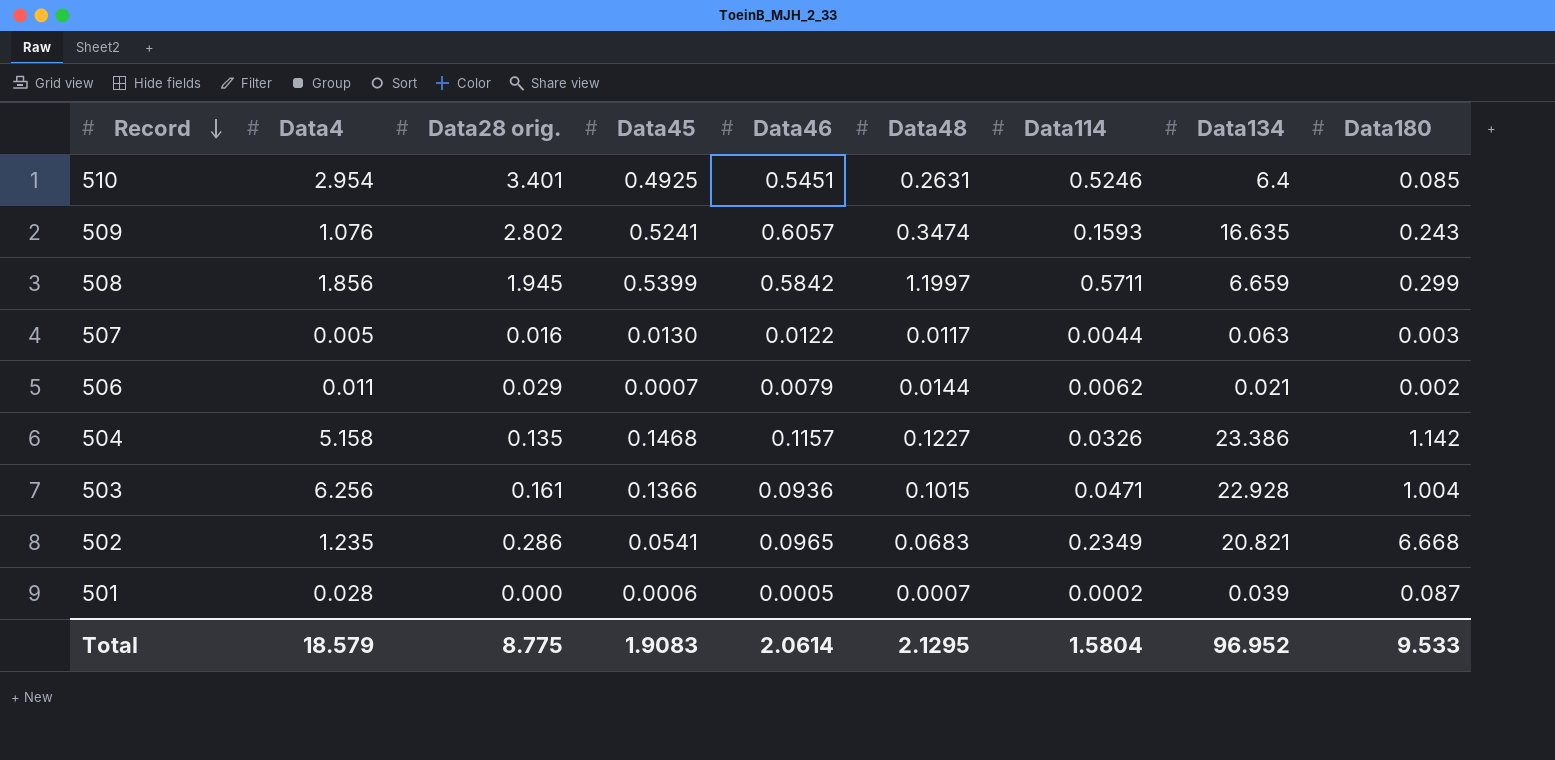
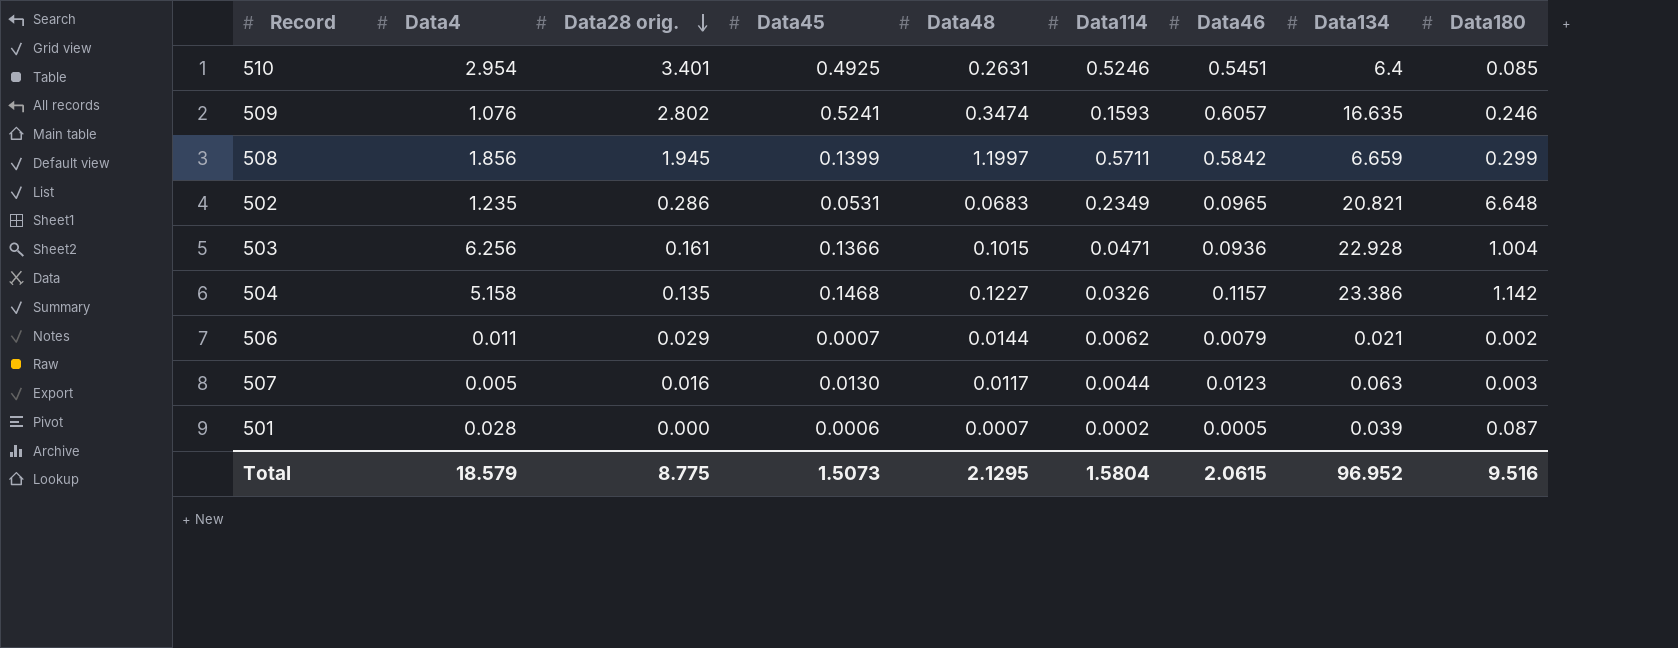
row order: Record descending -> Data28 orig. descending
column Data46 | position: 5 -> 7
509 | Data180: 0.243 -> 0.246
508 | Data45: 0.5399 -> 0.1399
502 | Data45: 0.0541 -> 0.0531
502 | Data180: 6.668 -> 6.648
507 | Data46: 0.0122 -> 0.0123
Total | Data45: 1.9083 -> 1.5073
Total | Data46: 2.0614 -> 2.0615
Total | Data180: 9.533 -> 9.516

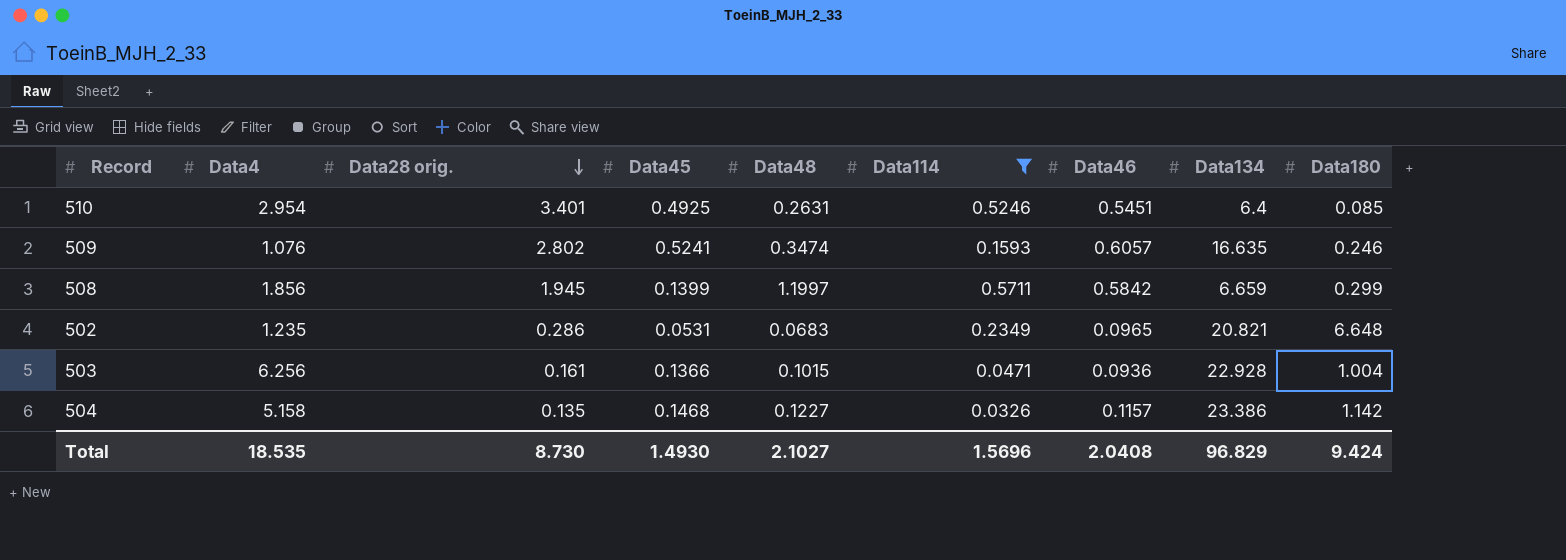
filter: none -> Data114 >= 0.0326
Total | Data4: 18.579 -> 18.535
Total | Data28 orig.: 8.775 -> 8.730
Total | Data45: 1.5073 -> 1.4930
Total | Data48: 2.1295 -> 2.1027
Total | Data114: 1.5804 -> 1.5696
Total | Data46: 2.0615 -> 2.0408
Total | Data134: 96.952 -> 96.829
Total | Data180: 9.516 -> 9.424

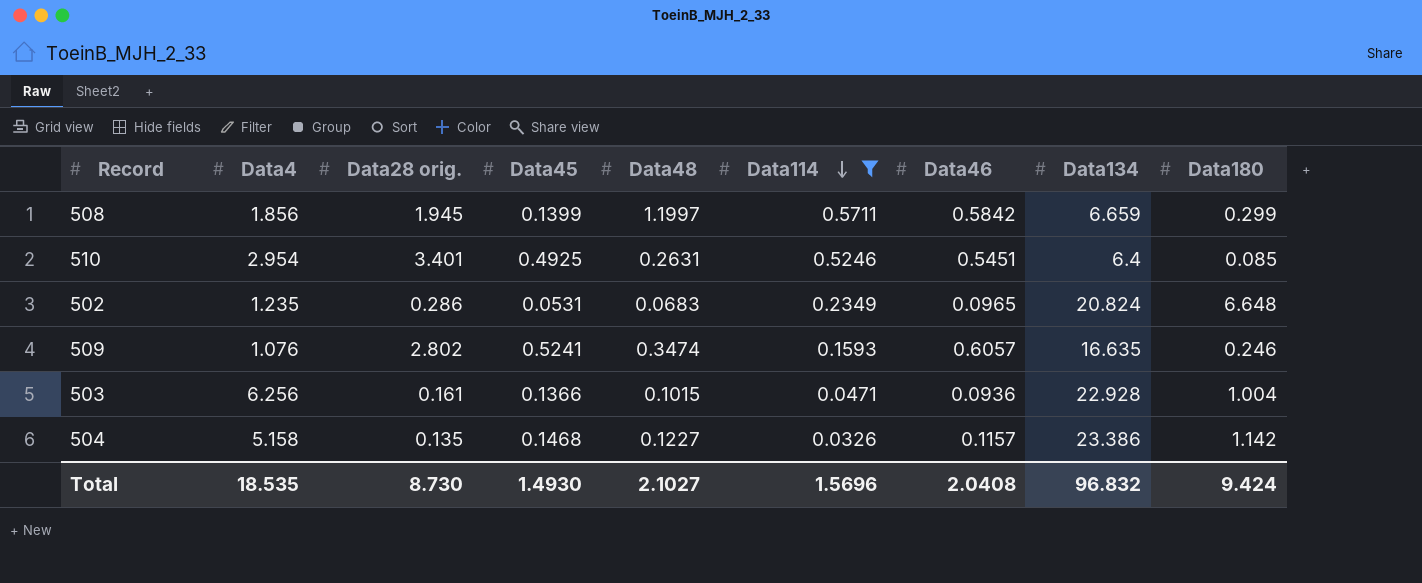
row order: Data28 orig. descending -> Data114 descending
502 | Data134: 20.821 -> 20.824
Total | Data134: 96.829 -> 96.832

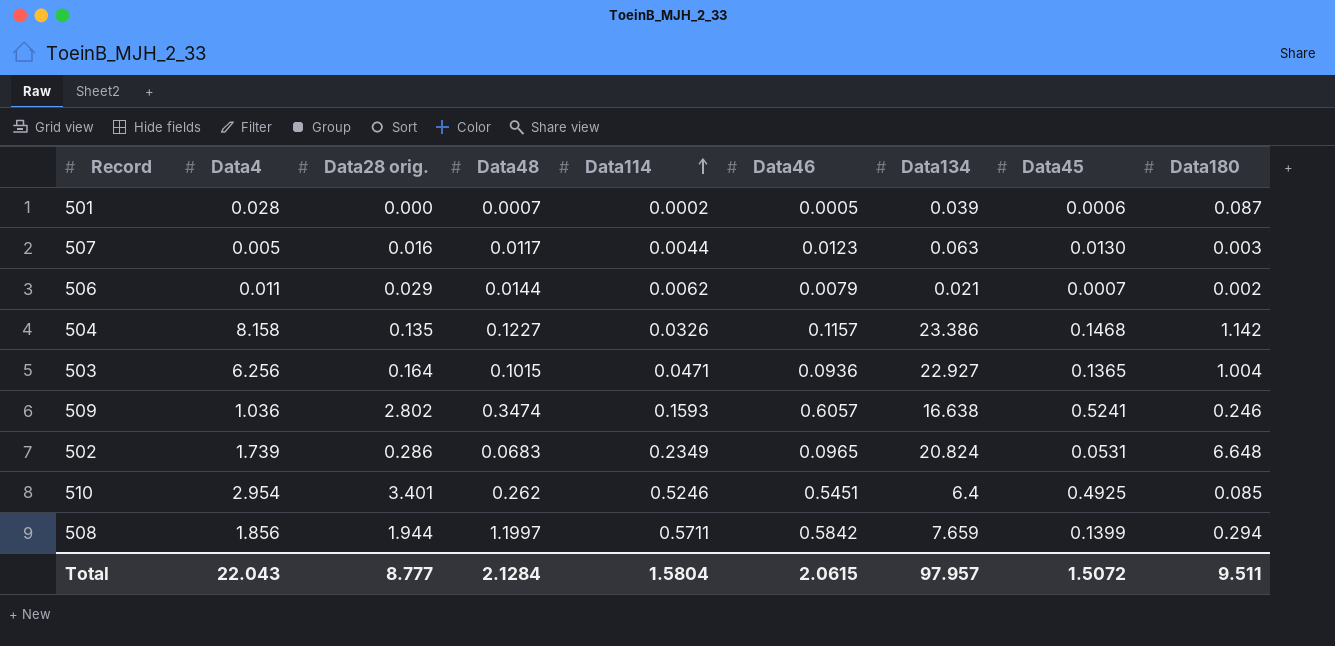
filter: Data114 >= 0.0326 -> none
row order: Data114 descending -> Data114 ascending
column Data45 | position: 4 -> 8
504 | Data4: 5.158 -> 8.158
503 | Data28 orig.: 0.161 -> 0.164
503 | Data134: 22.928 -> 22.927
503 | Data45: 0.1366 -> 0.1365
509 | Data4: 1.076 -> 1.036
509 | Data134: 16.635 -> 16.638
502 | Data4: 1.235 -> 1.739
510 | Data48: 0.2631 -> 0.262
508 | Data28 orig.: 1.945 -> 1.944
508 | Data134: 6.659 -> 7.659
508 | Data180: 0.299 -> 0.294
Total | Data4: 18.535 -> 22.043
Total | Data28 orig.: 8.730 -> 8.777
Total | Data48: 2.1027 -> 2.1284
Total | Data114: 1.5696 -> 1.5804
Total | Data46: 2.0408 -> 2.0615
Total | Data134: 96.832 -> 97.957
Total | Data45: 1.4930 -> 1.5072
Total | Data180: 9.424 -> 9.511

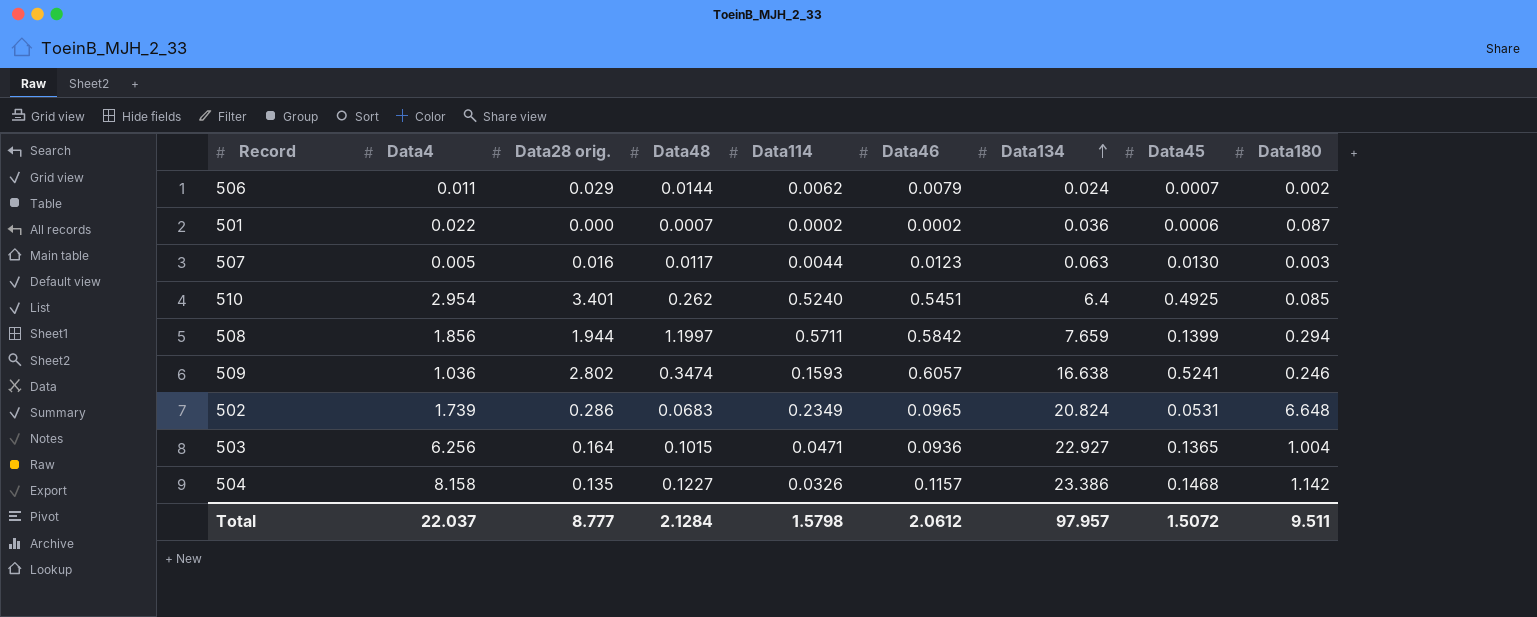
row order: Data114 ascending -> Data134 ascending
506 | Data134: 0.021 -> 0.024
501 | Data4: 0.028 -> 0.022
501 | Data46: 0.0005 -> 0.0002
501 | Data134: 0.039 -> 0.036
510 | Data114: 0.5246 -> 0.5240
Total | Data4: 22.043 -> 22.037
Total | Data114: 1.5804 -> 1.5798
Total | Data46: 2.0615 -> 2.0612

